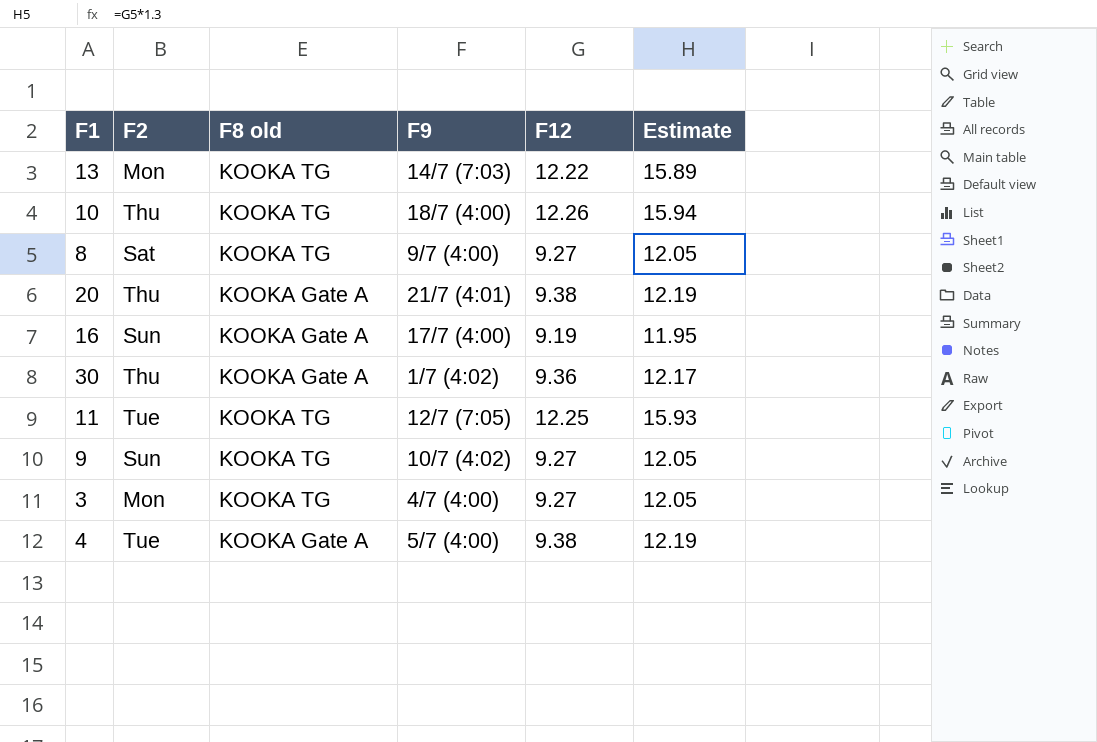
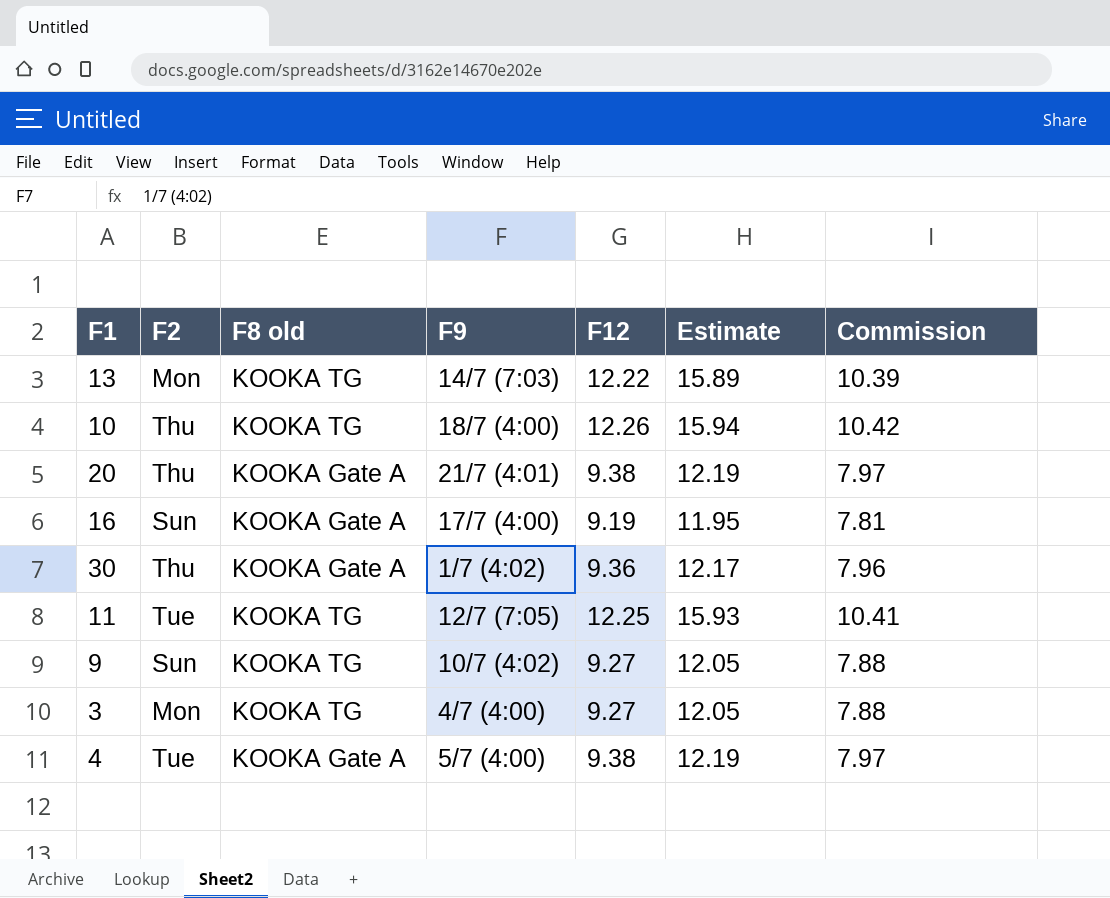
column Commission | formula: none -> [F12] * 0.85
row 8: Sat | KOOKA TG | 9/7 (4:00) | 9.27 | 12.05 -> none

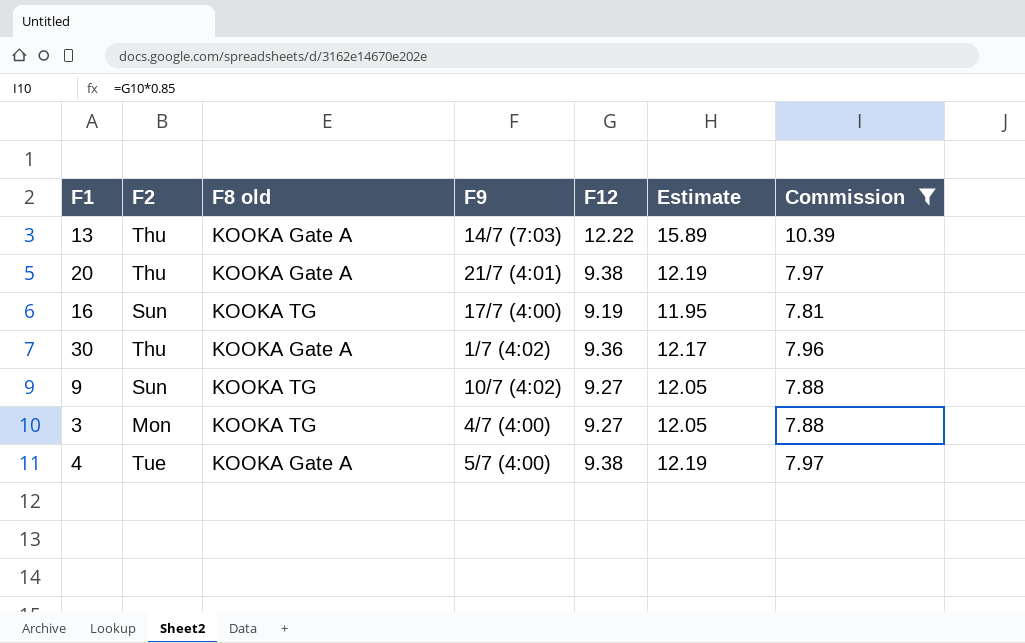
filter: none -> Commission <= 10.39
13 | F2: Mon -> Thu
13 | F8 old: KOOKA TG -> KOOKA Gate A
16 | F8 old: KOOKA Gate A -> KOOKA TG

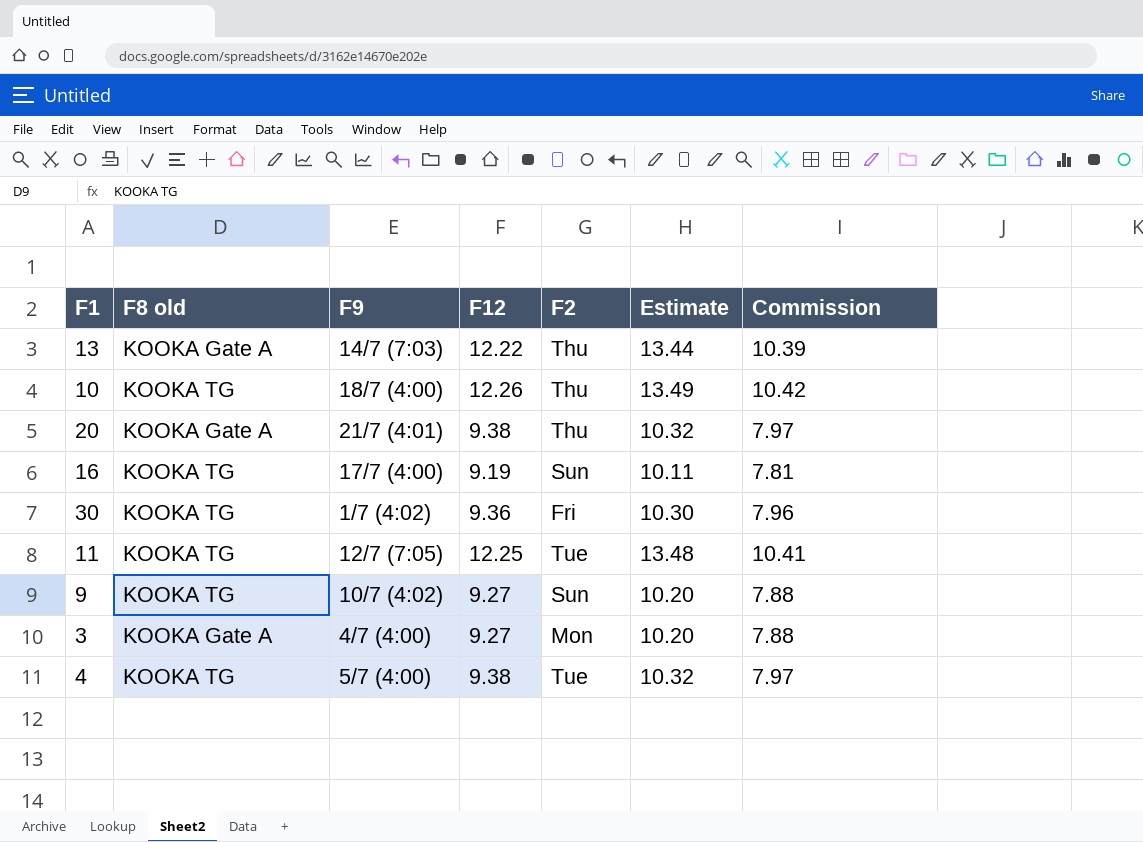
filter: Commission <= 10.39 -> none
column F2 | position: 2 -> 5
column Estimate | formula: [F12] * 1.3 -> [F12] * 1.1
30 | F8 old: KOOKA Gate A -> KOOKA TG
30 | F2: Thu -> Fri
3 | F8 old: KOOKA TG -> KOOKA Gate A
4 | F8 old: KOOKA Gate A -> KOOKA TG

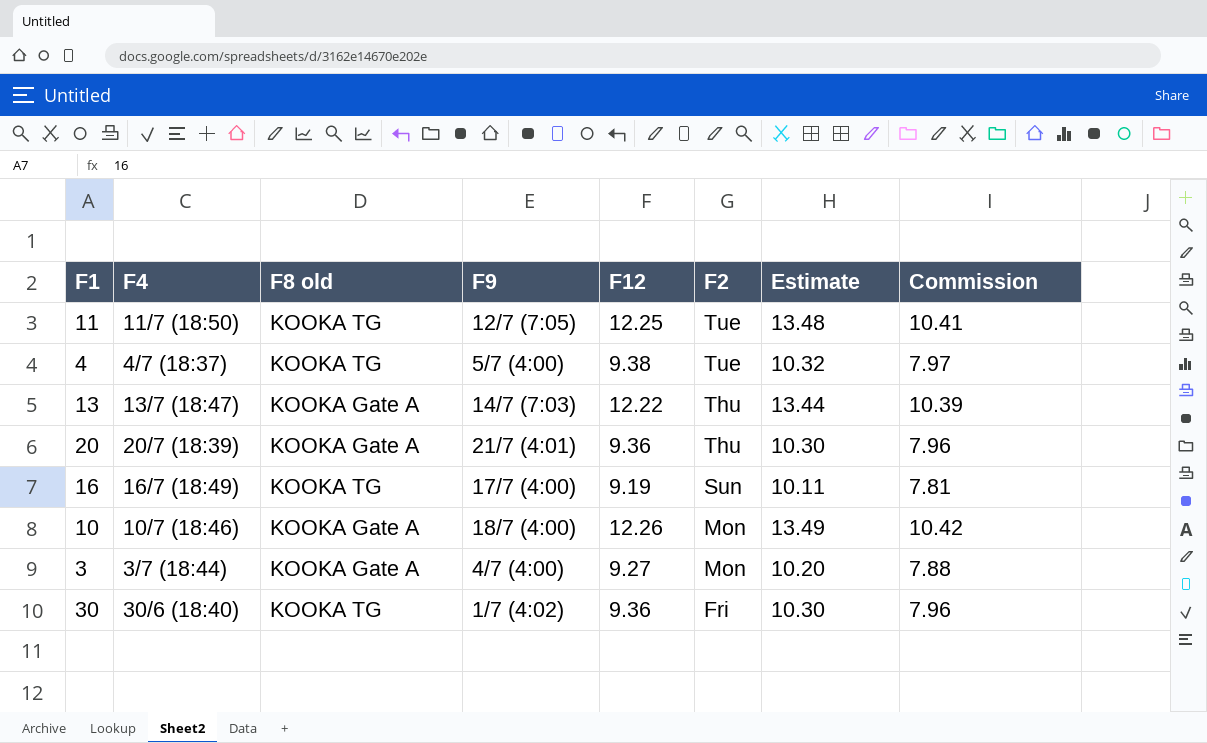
row order: none -> F2 descending
column F4 | position: none -> 2
row 9: KOOKA TG | 10/7 (4:02) | 9.27 | Sun | 10.20 | 7.88 -> none
20 | F12: 9.38 -> 9.36
20 | Estimate: 10.32 -> 10.30
20 | Commission: 7.97 -> 7.96
10 | F8 old: KOOKA TG -> KOOKA Gate A
10 | F2: Thu -> Mon

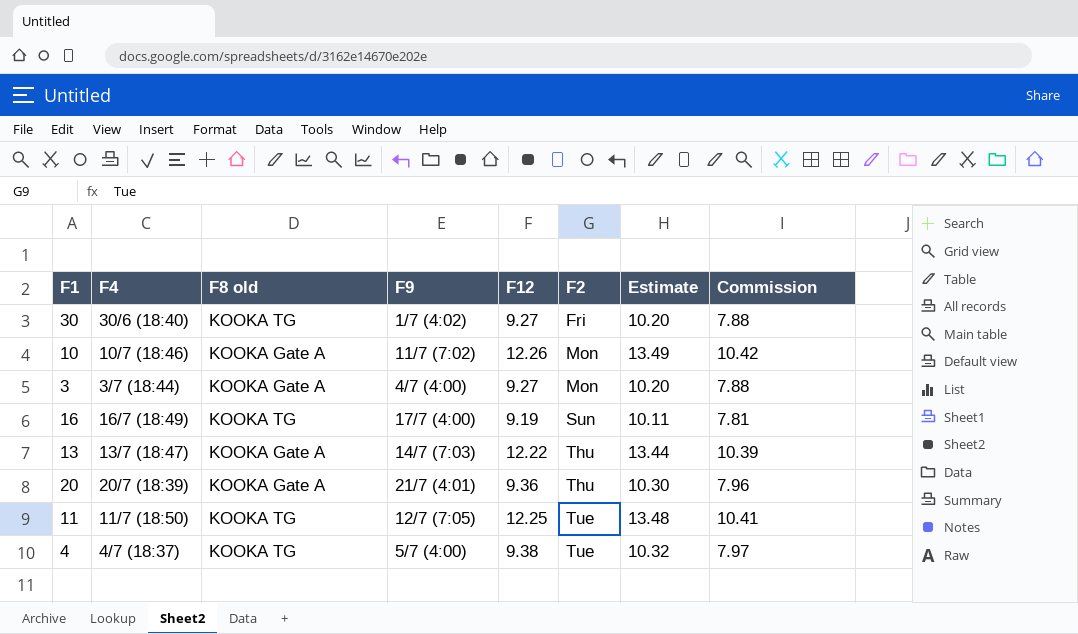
row order: F2 descending -> F2 ascending
30 | F12: 9.36 -> 9.27
30 | Estimate: 10.30 -> 10.20
30 | Commission: 7.96 -> 7.88
10 | F9: 18/7 (4:00) -> 11/7 (7:02)

